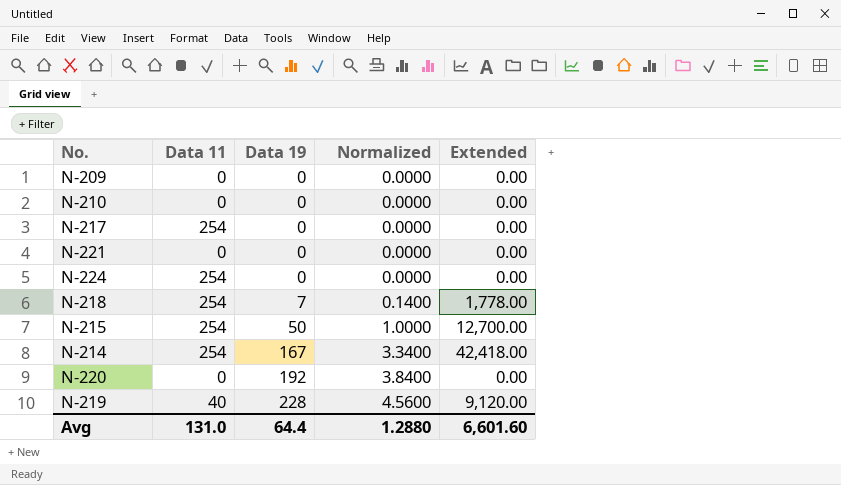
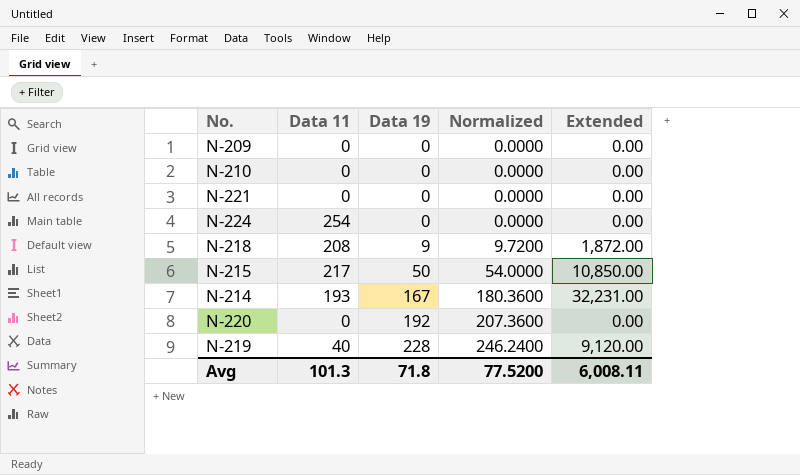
column Normalized | formula: [Data 19] * 0.02 -> [Data 19] * 1.08
row N-217: 254 | 0 | 0.0000 | 0.00 -> none
N-218 | Data 11: 254 -> 208
N-218 | Data 19: 7 -> 9
N-218 | Extended: 1,778.00 -> 1,872.00
N-215 | Data 11: 254 -> 217
N-215 | Extended: 12,700.00 -> 10,850.00
N-214 | Data 11: 254 -> 193
N-214 | Extended: 42,418.00 -> 32,231.00
Avg | Data 11: 131.0 -> 101.3
Avg | Data 19: 64.4 -> 71.8
Avg | Normalized: 1.2880 -> 77.5200
Avg | Extended: 6,601.60 -> 6,008.11

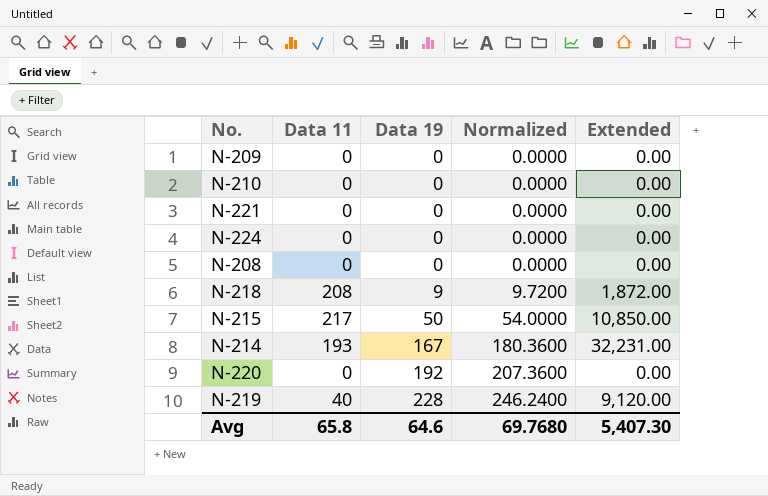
N-224 | Data 11: 254 -> 0
row N-208: none -> 0 | 0 | 0.0000 | 0.00
Avg | Data 11: 101.3 -> 65.8
Avg | Data 19: 71.8 -> 64.6
Avg | Normalized: 77.5200 -> 69.7680
Avg | Extended: 6,008.11 -> 5,407.30

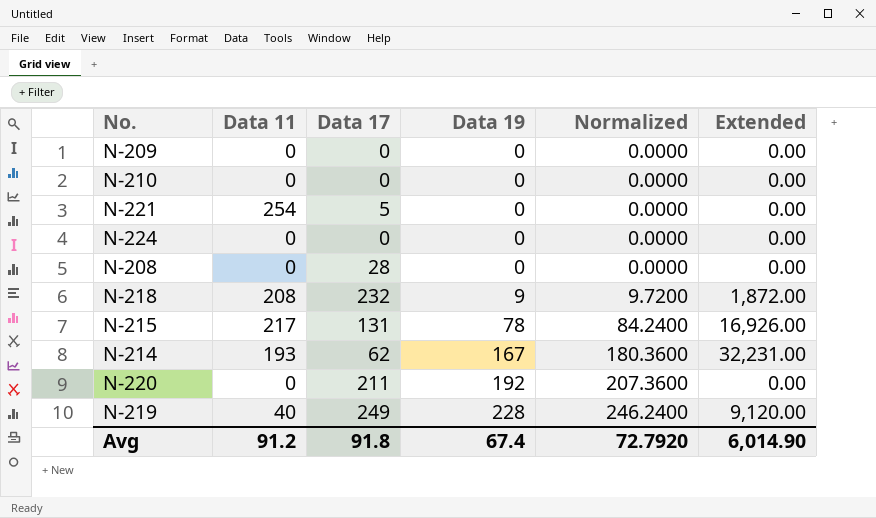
column Data 17 | position: none -> 3
N-221 | Data 11: 0 -> 254
N-215 | Data 19: 50 -> 78
N-215 | Normalized: 54.0000 -> 84.2400
N-215 | Extended: 10,850.00 -> 16,926.00
Avg | Data 11: 65.8 -> 91.2
Avg | Data 19: 64.6 -> 67.4
Avg | Normalized: 69.7680 -> 72.7920
Avg | Extended: 5,407.30 -> 6,014.90

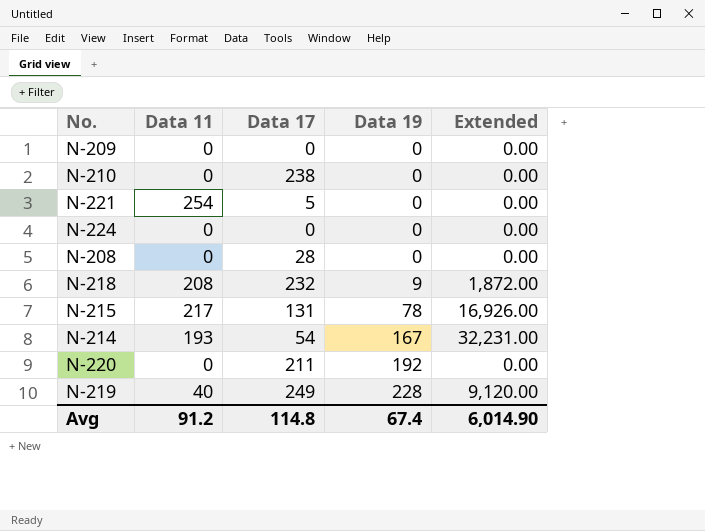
column Normalized | formula: [Data 19] * 1.08 -> none
N-210 | Data 17: 0 -> 238
N-214 | Data 17: 62 -> 54
Avg | Data 17: 91.8 -> 114.8

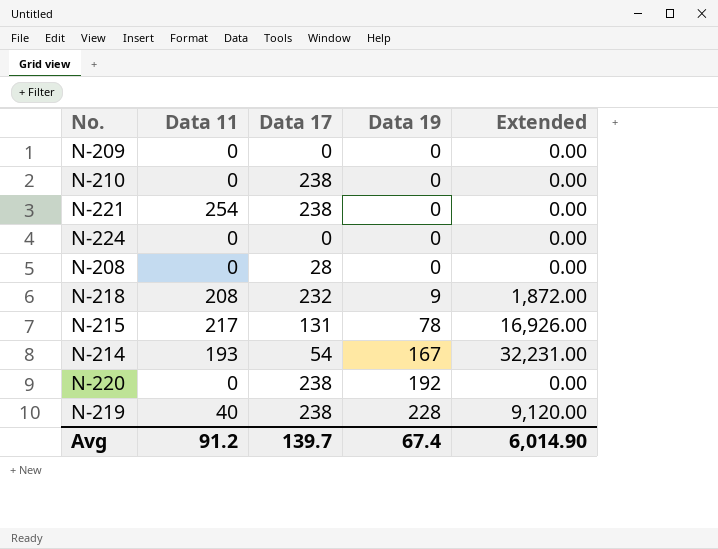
N-221 | Data 17: 5 -> 238
N-220 | Data 17: 211 -> 238
N-219 | Data 17: 249 -> 238
Avg | Data 17: 114.8 -> 139.7

